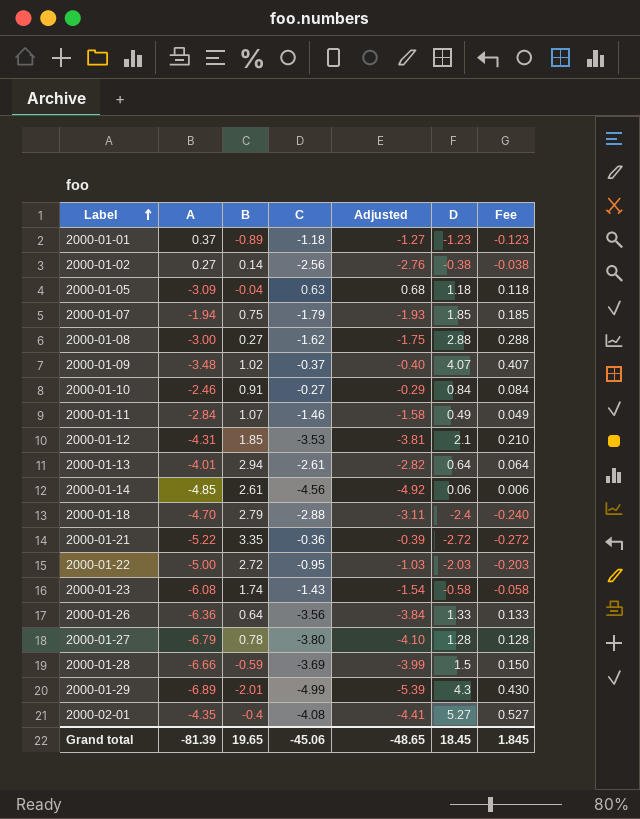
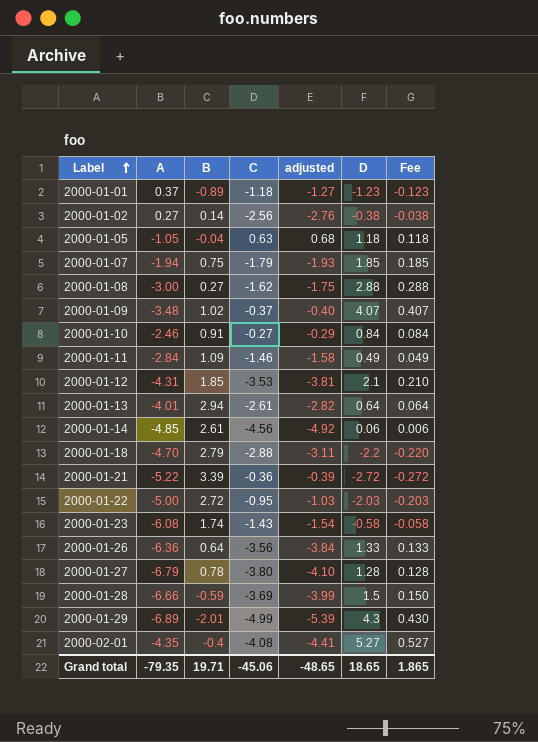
column name: Adjusted -> adjusted
2000-01-05 | A: -3.09 -> -1.05
2000-01-11 | B: 1.07 -> 1.09
2000-01-18 | D: -2.4 -> -2.2
2000-01-18 | Fee: -0.240 -> -0.220
2000-01-21 | B: 3.35 -> 3.39
Grand total | A: -81.39 -> -79.35
Grand total | B: 19.65 -> 19.71
Grand total | D: 18.45 -> 18.65
Grand total | Fee: 1.845 -> 1.865

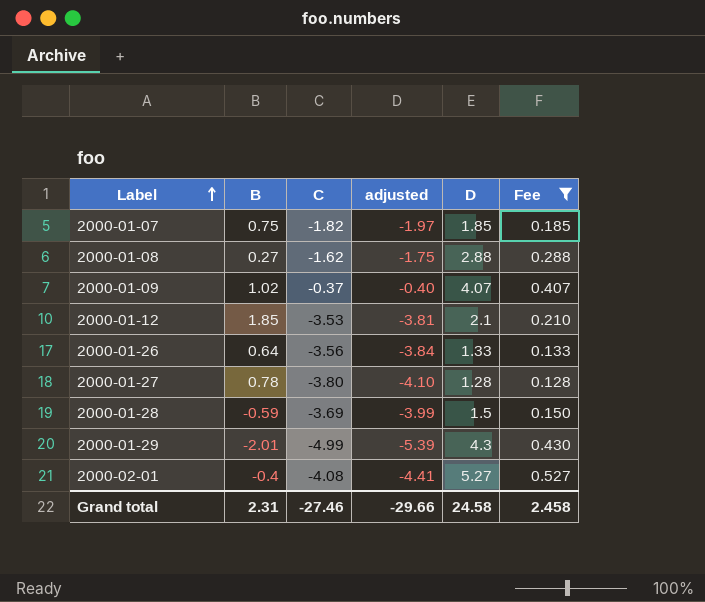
filter: none -> Fee >= 0.128
column A | position: 2 -> none
2000-01-07 | C: -1.79 -> -1.82
2000-01-07 | adjusted: -1.93 -> -1.97
Grand total | B: 19.71 -> 2.31
Grand total | C: -45.06 -> -27.46
Grand total | adjusted: -48.65 -> -29.66
Grand total | D: 18.65 -> 24.58
Grand total | Fee: 1.865 -> 2.458

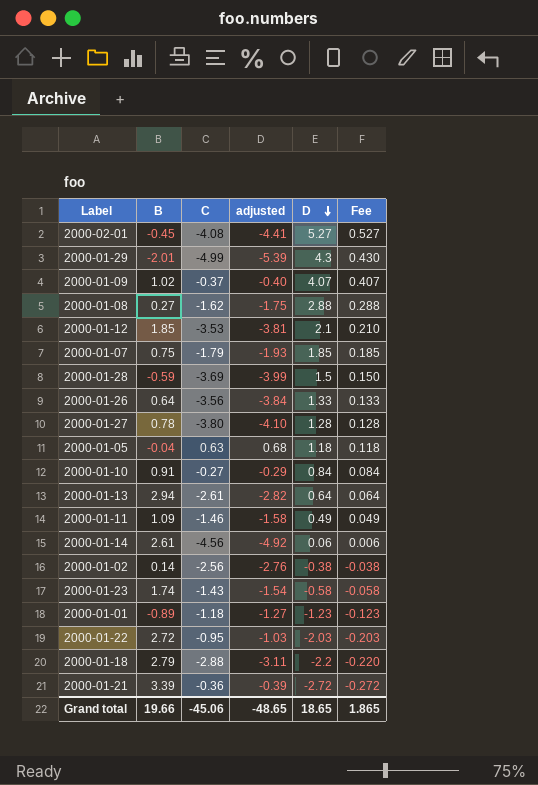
filter: Fee >= 0.128 -> none
row order: Label ascending -> D descending
2000-02-01 | B: -0.4 -> -0.45
2000-01-07 | C: -1.82 -> -1.79
2000-01-07 | adjusted: -1.97 -> -1.93
Grand total | B: 2.31 -> 19.66
Grand total | C: -27.46 -> -45.06
Grand total | adjusted: -29.66 -> -48.65
Grand total | D: 24.58 -> 18.65
Grand total | Fee: 2.458 -> 1.865

